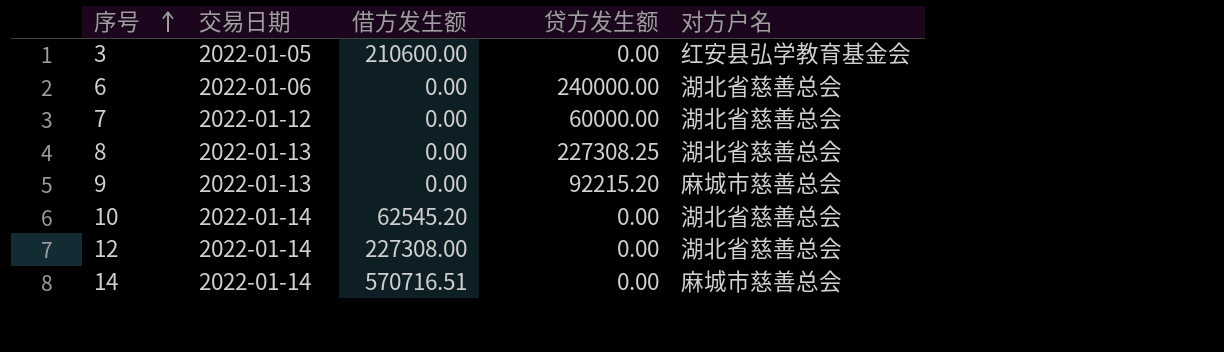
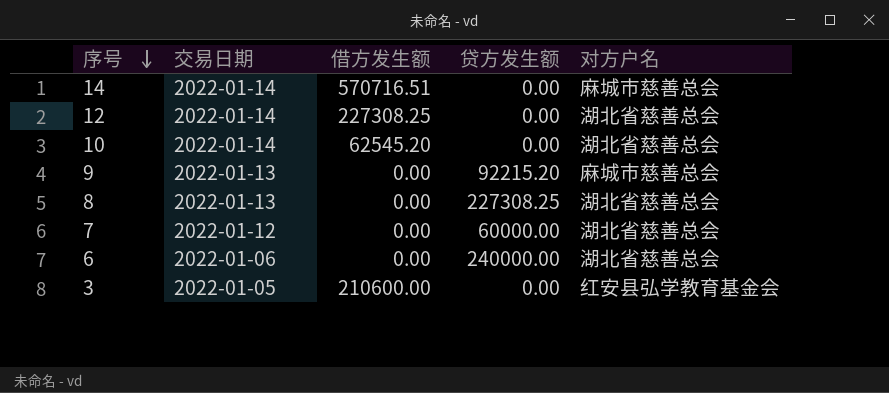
row order: 序号 ascending -> 序号 descending
12 | 借方发生额: 227308.00 -> 227308.25

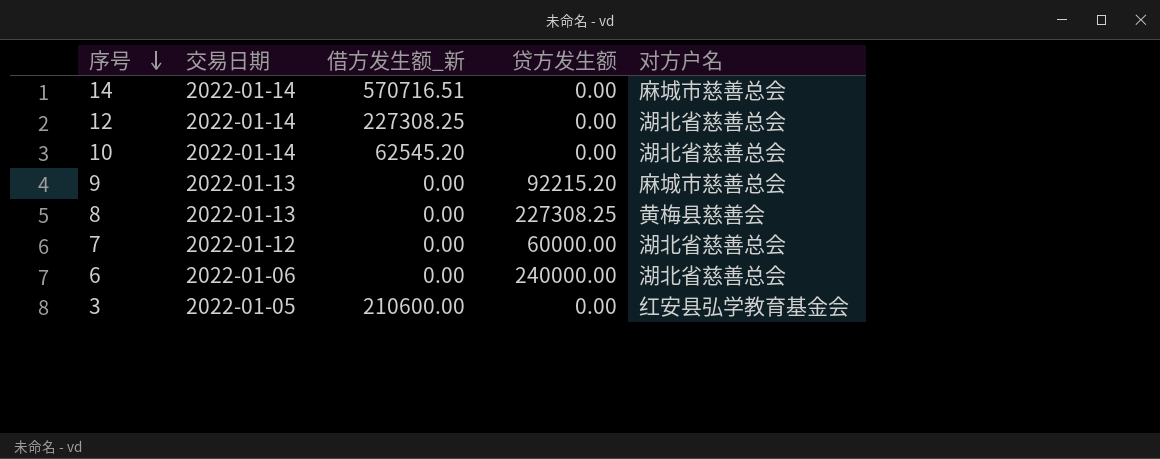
column name: 借方发生额 -> 借方发生额_新
8 | 对方户名: 湖北省慈善总会 -> 黄梅县慈善会

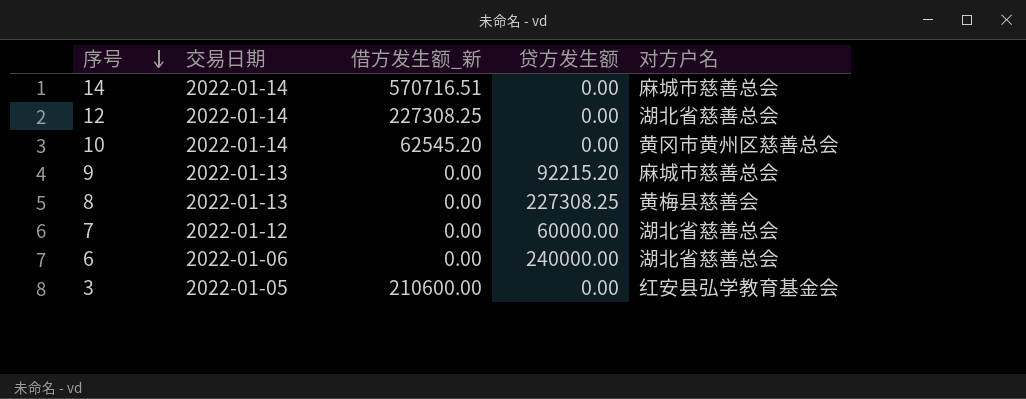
10 | 对方户名: 湖北省慈善总会 -> 黄冈市黄州区慈善总会

